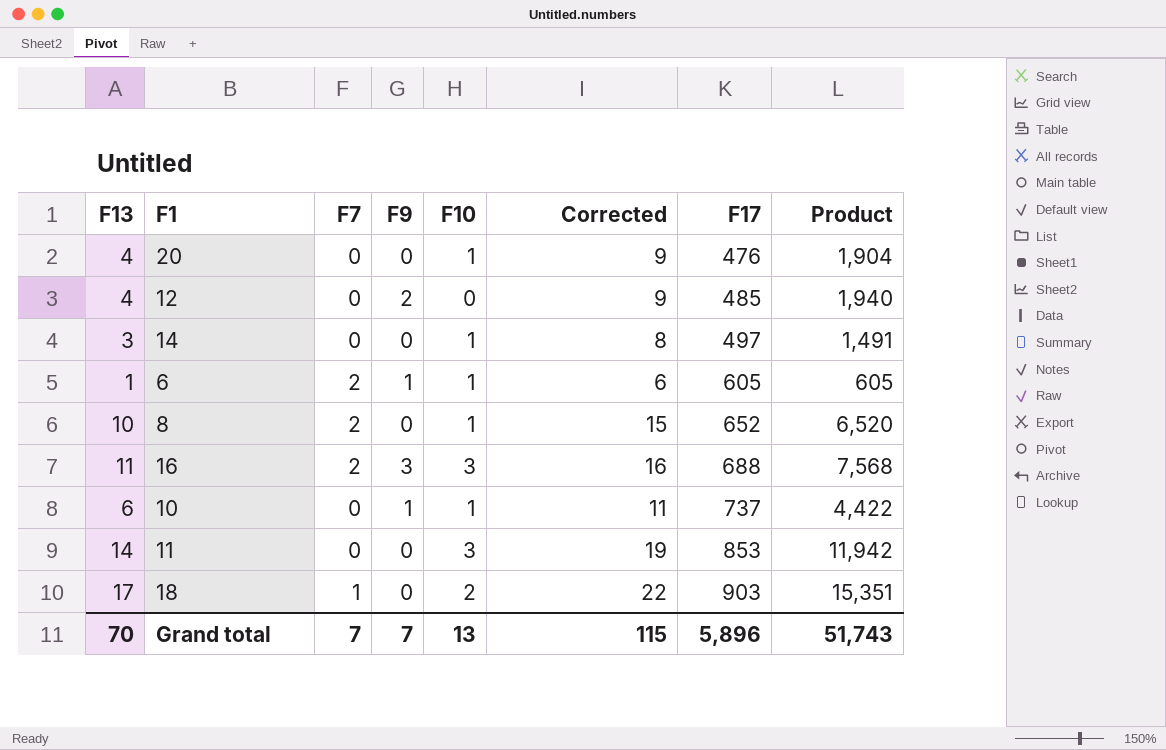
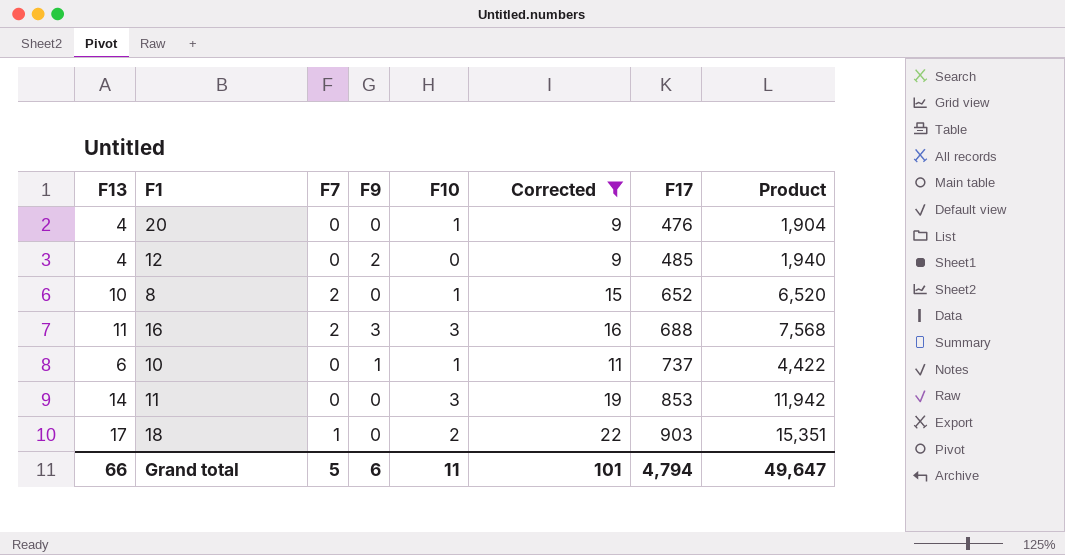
filter: none -> Corrected >= 9
Grand total | F13: 70 -> 66
Grand total | F7: 7 -> 5
Grand total | F9: 7 -> 6
Grand total | F10: 13 -> 11
Grand total | Corrected: 115 -> 101
Grand total | F17: 5,896 -> 4,794
Grand total | Product: 51,743 -> 49,647

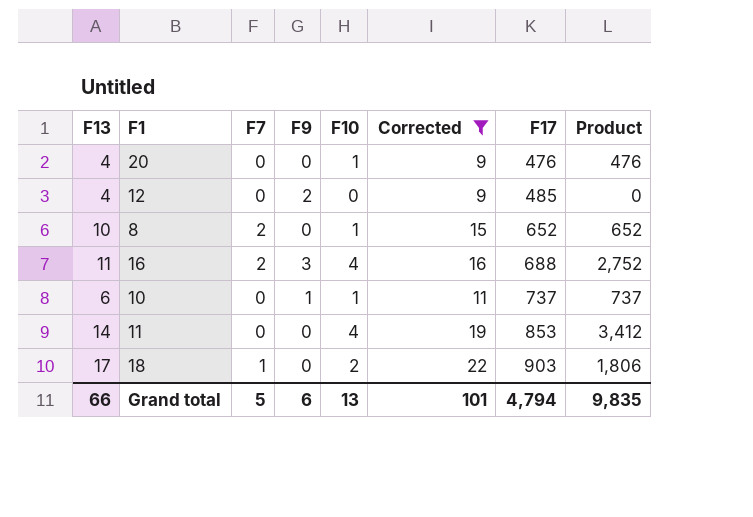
column Product | formula: [F13] * [F17] -> [F10] * [F17]
16 | F10: 3 -> 4
11 | F10: 3 -> 4
Grand total | F10: 11 -> 13
Grand total | Product: 49,647 -> 9,835

